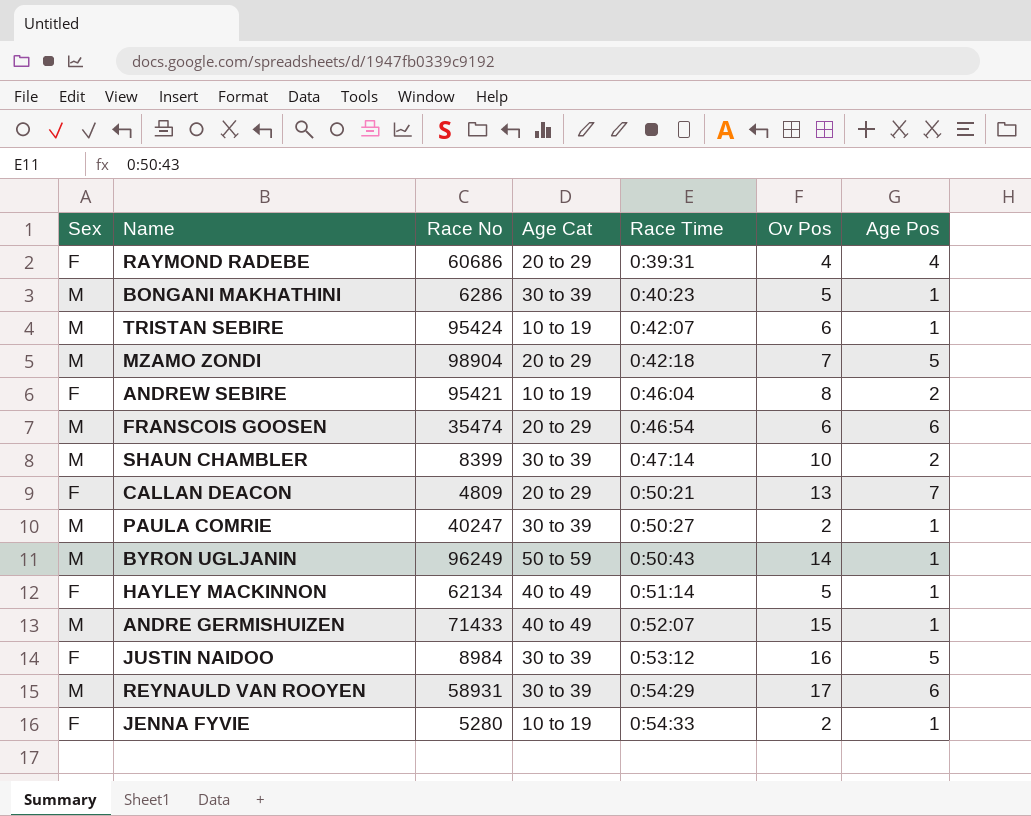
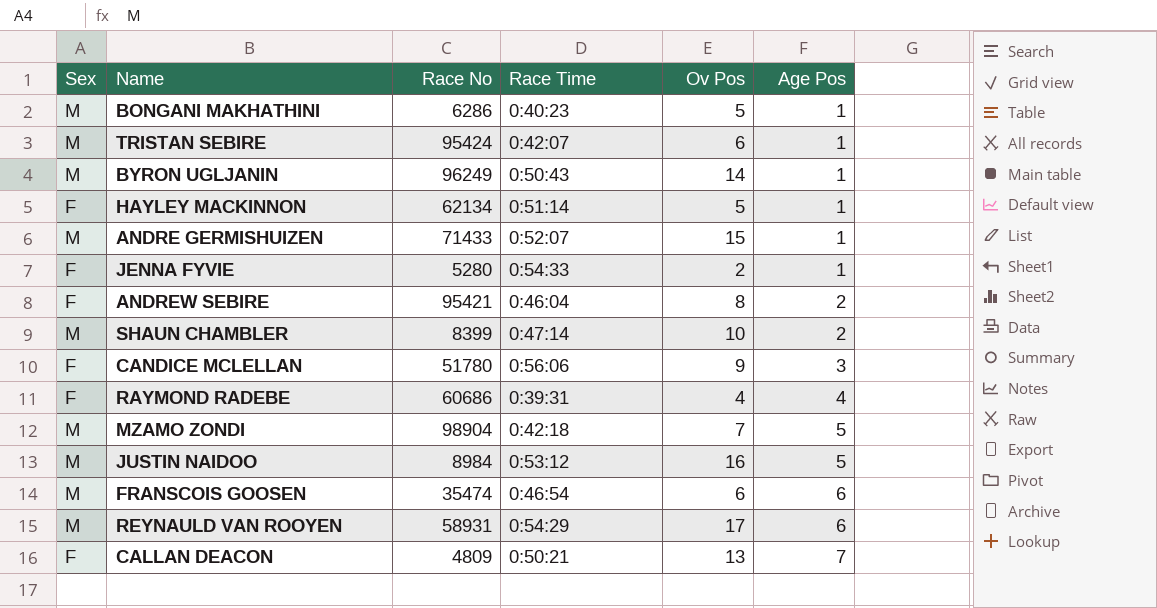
row order: Race Time ascending -> Age Pos ascending
column Age Cat | position: 4 -> none
row PAULA COMRIE: M | 40247 | 30 to 39 | 0:50:27 | 2 | 1 -> none
row CANDICE MCLELLAN: none -> F | 51780 | 0:56:06 | 9 | 3
JUSTIN NAIDOO | Sex: F -> M

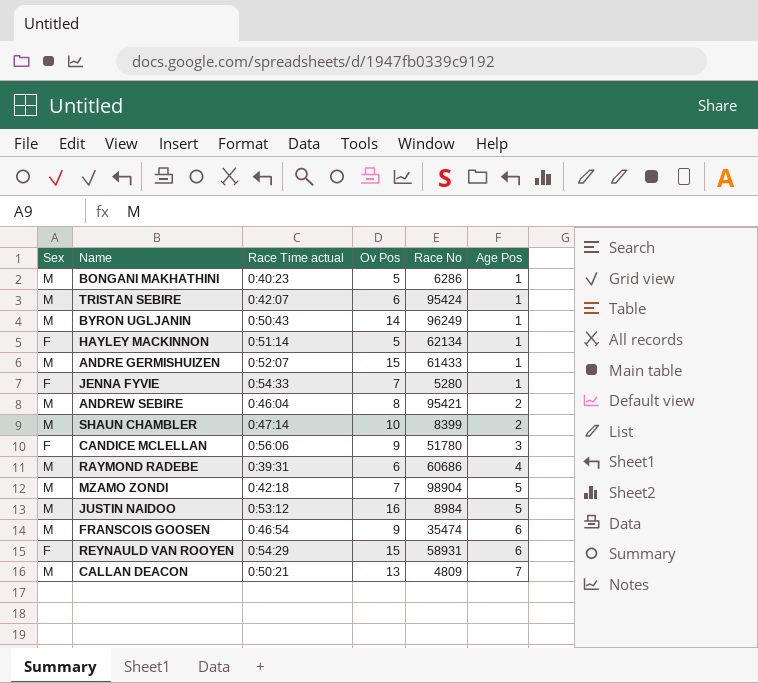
column name: Race Time -> Race Time actual
column Race No | position: 3 -> 5
ANDRE GERMISHUIZEN | Race No: 71433 -> 61433
JENNA FYVIE | Ov Pos: 2 -> 7
ANDREW SEBIRE | Sex: F -> M
RAYMOND RADEBE | Sex: F -> M
RAYMOND RADEBE | Ov Pos: 4 -> 6
FRANSCOIS GOOSEN | Ov Pos: 6 -> 9
REYNAULD VAN ROOYEN | Sex: M -> F
REYNAULD VAN ROOYEN | Ov Pos: 17 -> 15
CALLAN DEACON | Sex: F -> M

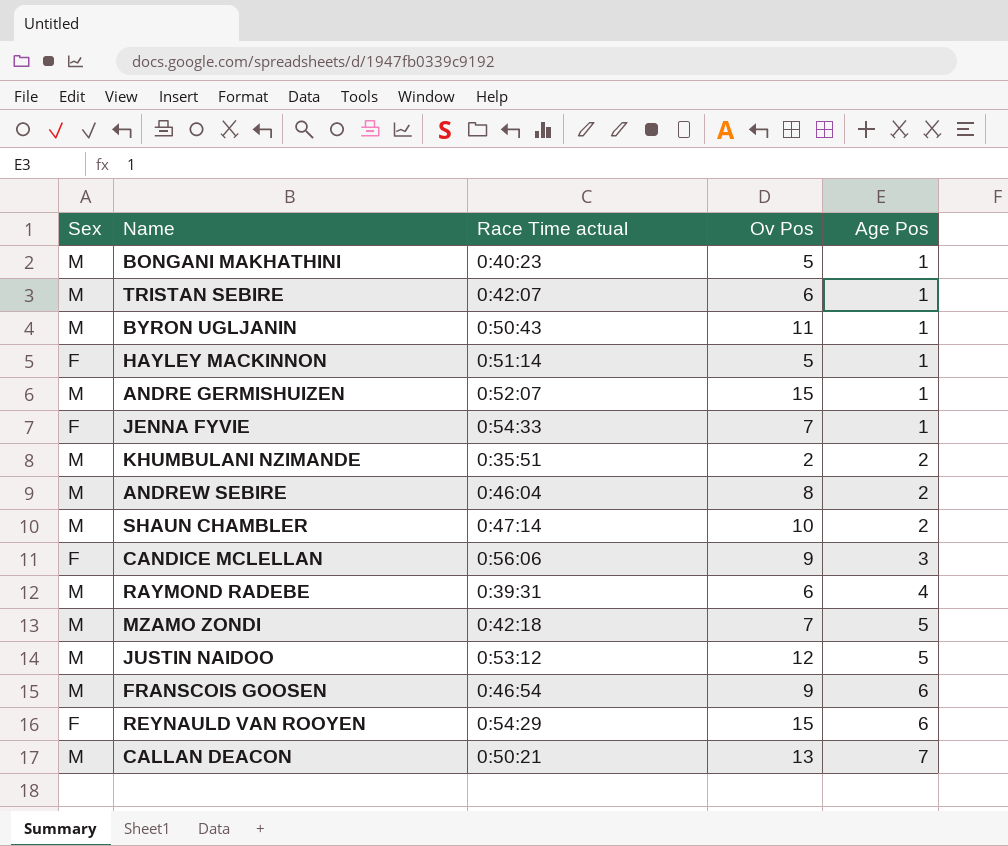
column Race No | position: 5 -> none
BYRON UGLJANIN | Ov Pos: 14 -> 11
row KHUMBULANI NZIMANDE: none -> M | 0:35:51 | 2 | 2
JUSTIN NAIDOO | Ov Pos: 16 -> 12

